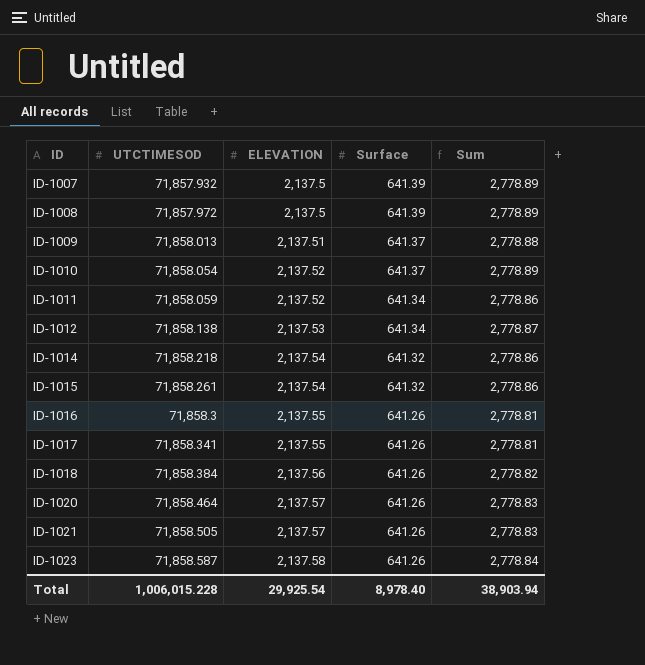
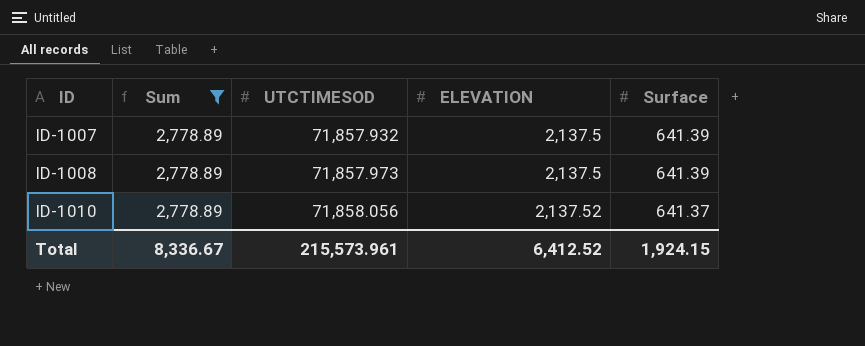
filter: none -> Sum = 2,778.89
column Sum | position: 5 -> 2
ID-1008 | UTCTIMESOD: 71,857.972 -> 71,857.973
ID-1010 | UTCTIMESOD: 71,858.054 -> 71,858.056
Total | Sum: 38,903.94 -> 8,336.67
Total | UTCTIMESOD: 1,006,015.228 -> 215,573.961
Total | ELEVATION: 29,925.54 -> 6,412.52
Total | Surface: 8,978.40 -> 1,924.15

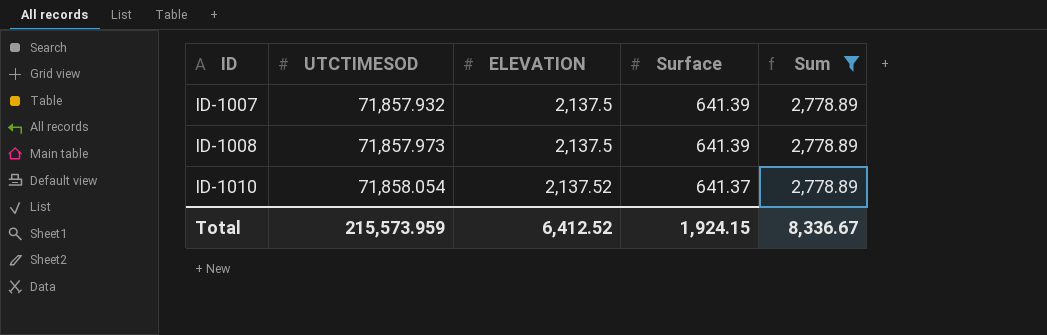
column Sum | position: 2 -> 5
ID-1010 | UTCTIMESOD: 71,858.056 -> 71,858.054
Total | UTCTIMESOD: 215,573.961 -> 215,573.959

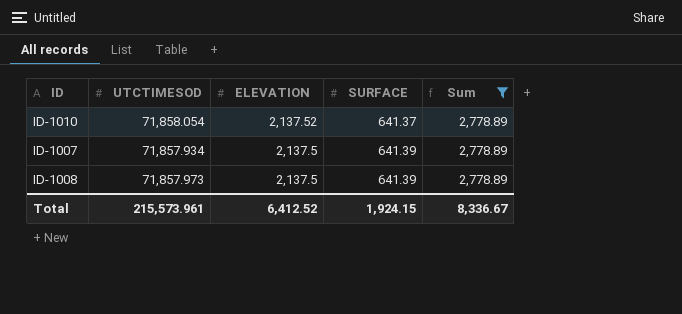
row order: ID ascending -> ELEVATION descending
column name: Surface -> SURFACE
ID-1007 | UTCTIMESOD: 71,857.932 -> 71,857.934
Total | UTCTIMESOD: 215,573.959 -> 215,573.961

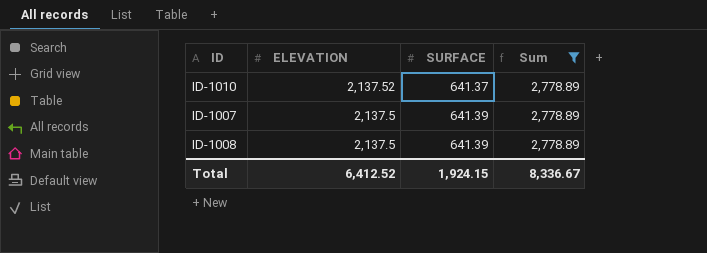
column UTCTIMESOD | position: 2 -> none

